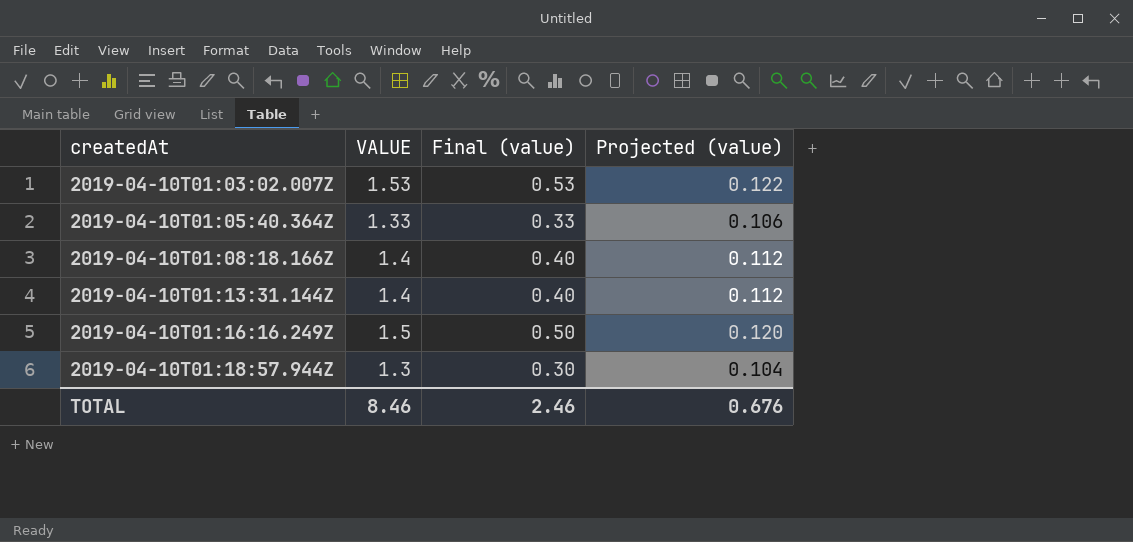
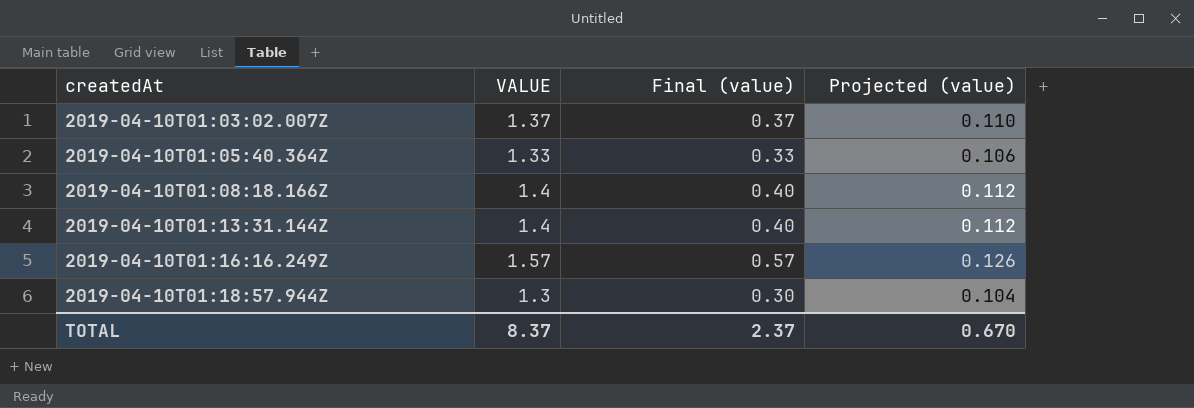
2019-04-10T01:03:02.007Z | VALUE: 1.53 -> 1.37
2019-04-10T01:03:02.007Z | Final (value): 0.53 -> 0.37
2019-04-10T01:03:02.007Z | Projected (value): 0.122 -> 0.110
2019-04-10T01:16:16.249Z | VALUE: 1.5 -> 1.57
2019-04-10T01:16:16.249Z | Final (value): 0.50 -> 0.57
2019-04-10T01:16:16.249Z | Projected (value): 0.120 -> 0.126
TOTAL | VALUE: 8.46 -> 8.37
TOTAL | Final (value): 2.46 -> 2.37
TOTAL | Projected (value): 0.676 -> 0.670

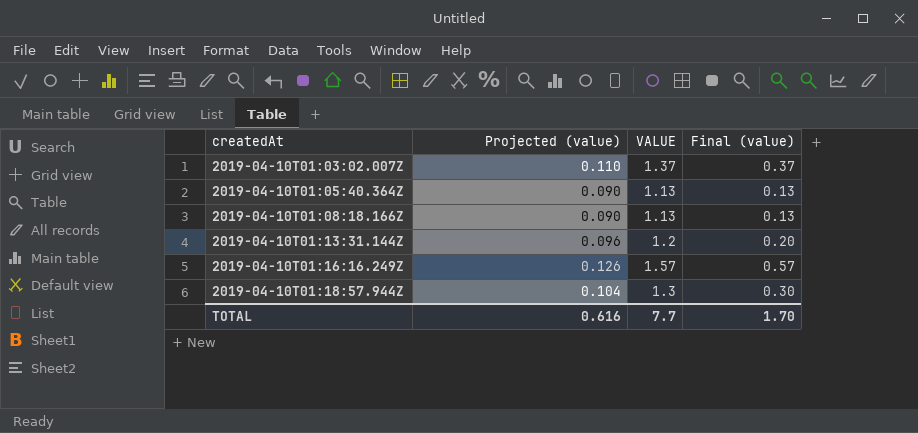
column Projected (value) | position: 4 -> 2
2019-04-10T01:05:40.364Z | Projected (value): 0.106 -> 0.090
2019-04-10T01:05:40.364Z | VALUE: 1.33 -> 1.13
2019-04-10T01:05:40.364Z | Final (value): 0.33 -> 0.13
2019-04-10T01:08:18.166Z | Projected (value): 0.112 -> 0.090
2019-04-10T01:08:18.166Z | VALUE: 1.4 -> 1.13
2019-04-10T01:08:18.166Z | Final (value): 0.40 -> 0.13
2019-04-10T01:13:31.144Z | Projected (value): 0.112 -> 0.096
2019-04-10T01:13:31.144Z | VALUE: 1.4 -> 1.2
2019-04-10T01:13:31.144Z | Final (value): 0.40 -> 0.20
TOTAL | Projected (value): 0.670 -> 0.616
TOTAL | VALUE: 8.37 -> 7.7
TOTAL | Final (value): 2.37 -> 1.70

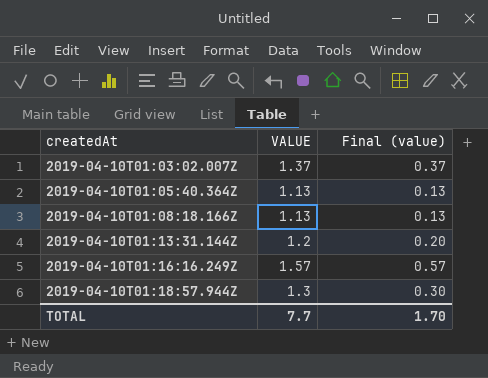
column Projected (value) | formula: [VALUE] * 0.08 -> none

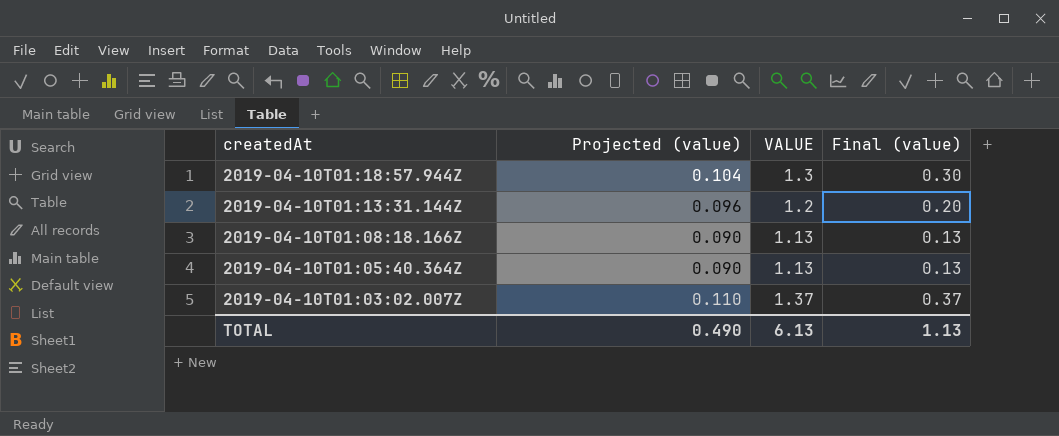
row order: createdAt ascending -> createdAt descending
column Projected (value) | formula: none -> [VALUE] * 0.08
row 2019-04-10T01:16:16.249Z: 1.57 | 0.57 -> none
TOTAL | VALUE: 7.7 -> 6.13
TOTAL | Final (value): 1.70 -> 1.13

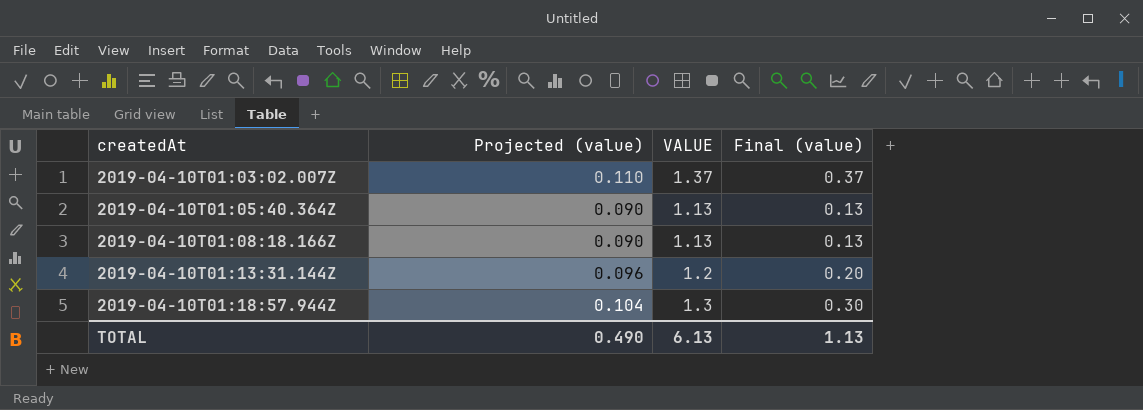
row order: createdAt descending -> createdAt ascending

